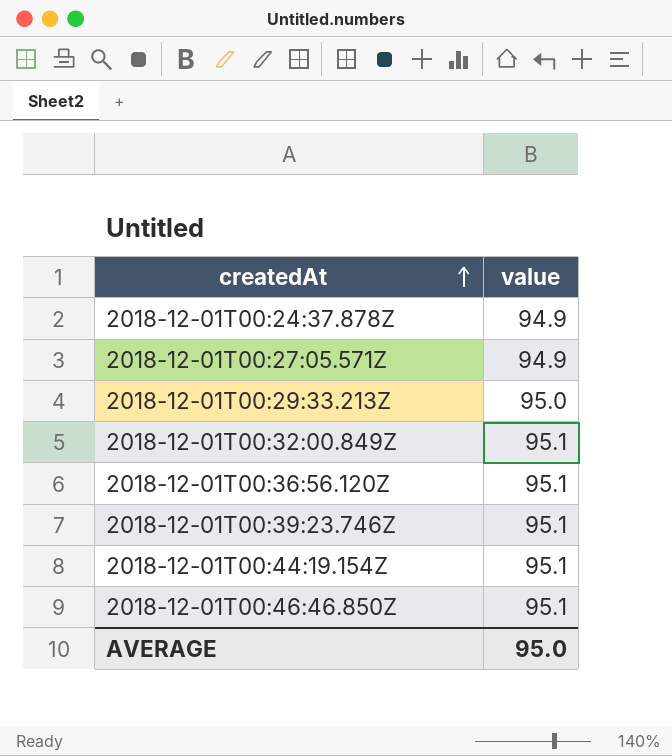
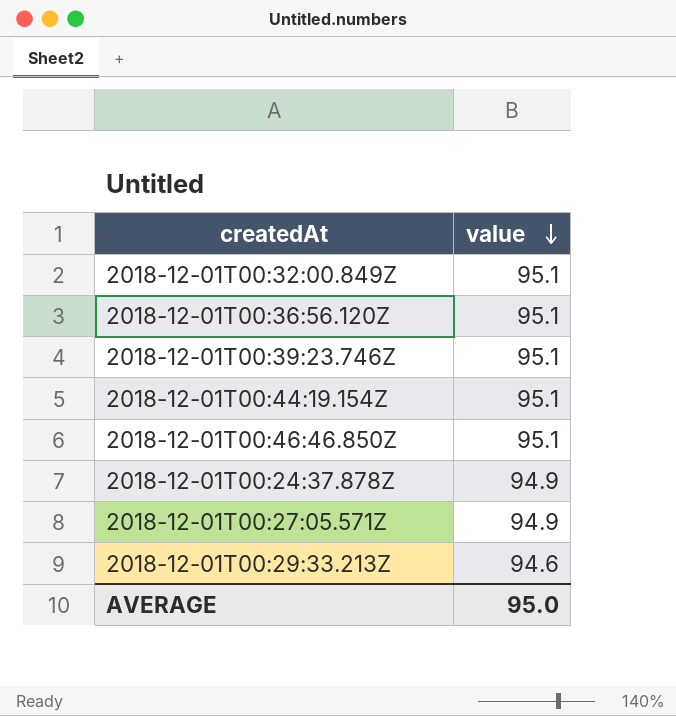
row order: createdAt ascending -> value descending
2018-12-01T00:29:33.213Z | value: 95.0 -> 94.6

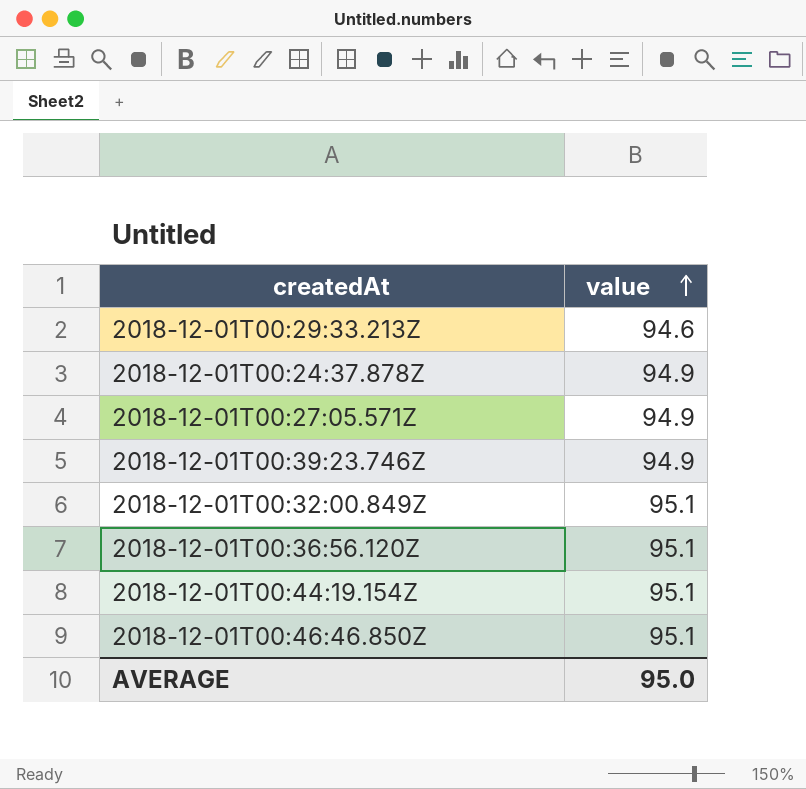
row order: value descending -> value ascending
2018-12-01T00:39:23.746Z | value: 95.1 -> 94.9

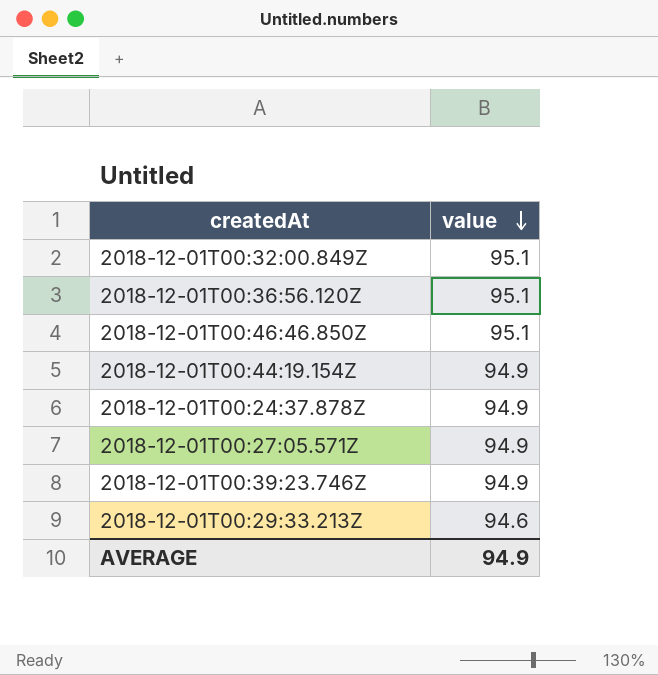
row order: value ascending -> value descending
2018-12-01T00:44:19.154Z | value: 95.1 -> 94.9
AVERAGE | value: 95.0 -> 94.9

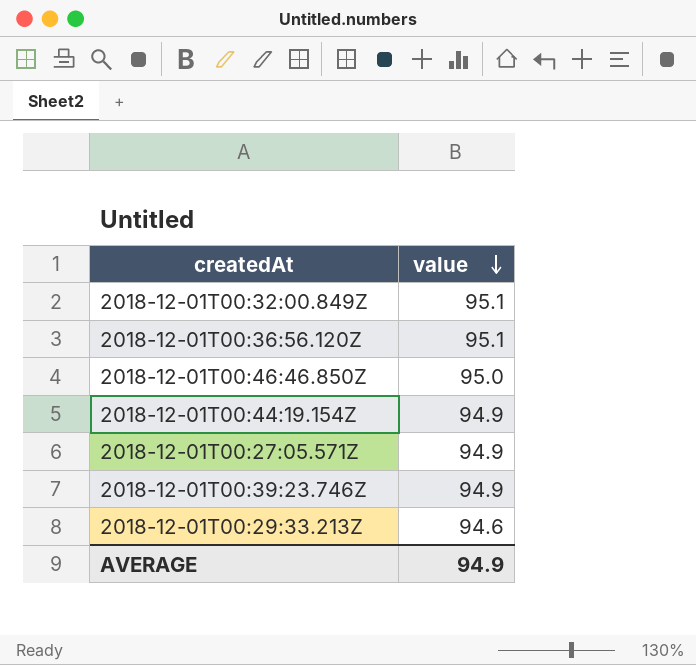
row 2018-12-01T00:24:37.878Z: 94.9 -> none
2018-12-01T00:46:46.850Z | value: 95.1 -> 95.0

